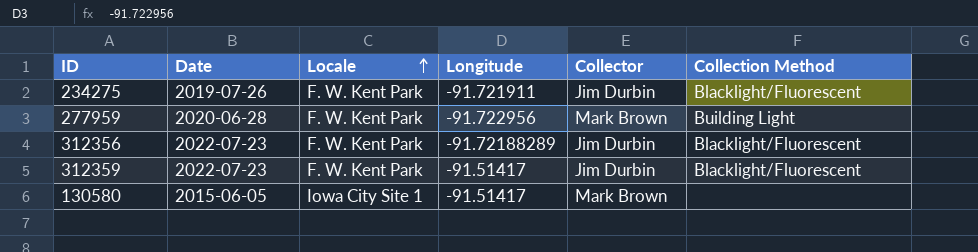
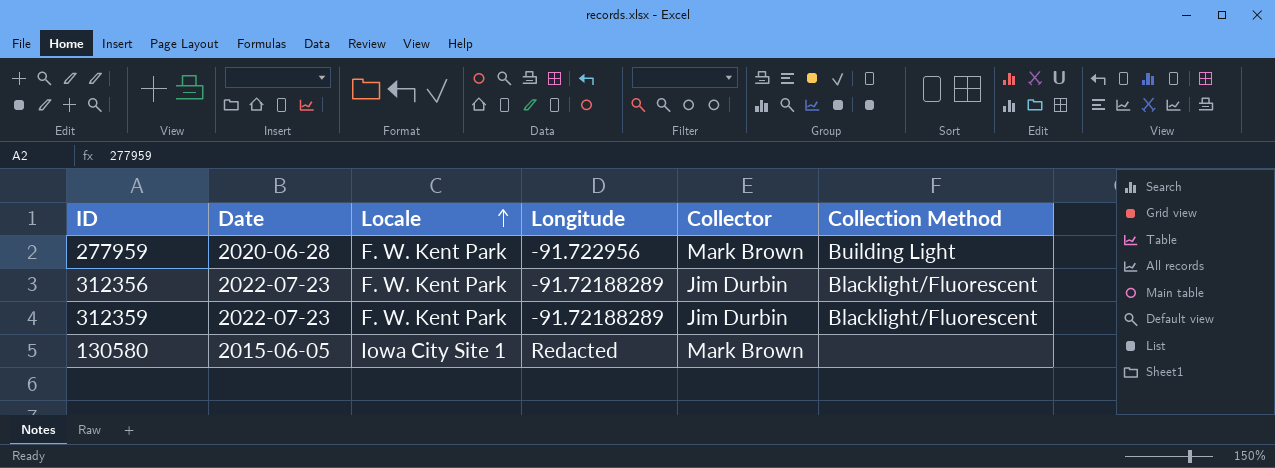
row 234275: 2019-07-26 | F. W. Kent Park | -91.721911 | Jim Durbin | Blacklight/Fluorescent -> none
312359 | Longitude: -91.51417 -> -91.72188289
130580 | Longitude: -91.51417 -> Redacted

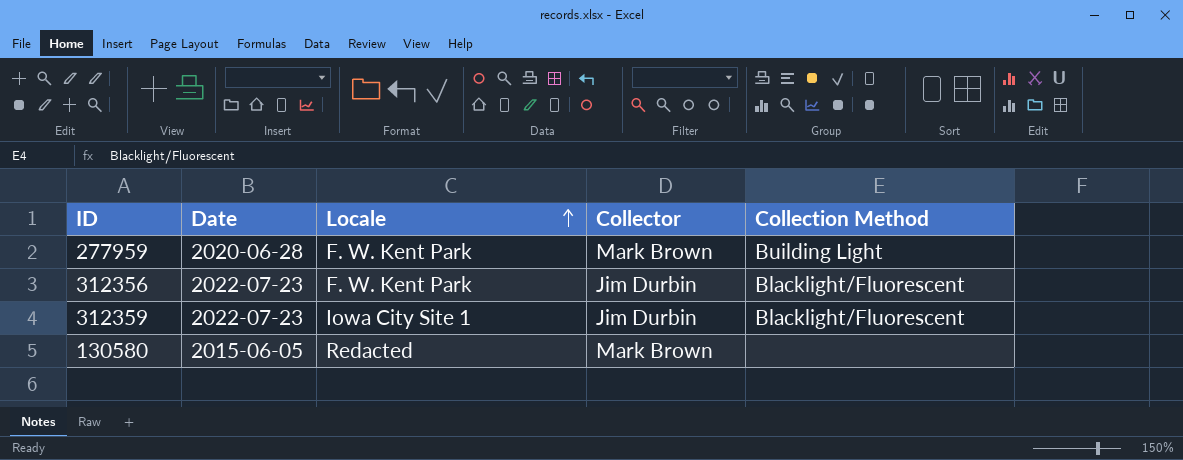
column Longitude | position: 4 -> none
312359 | Locale: F. W. Kent Park -> Iowa City Site 1
130580 | Locale: Iowa City Site 1 -> Redacted

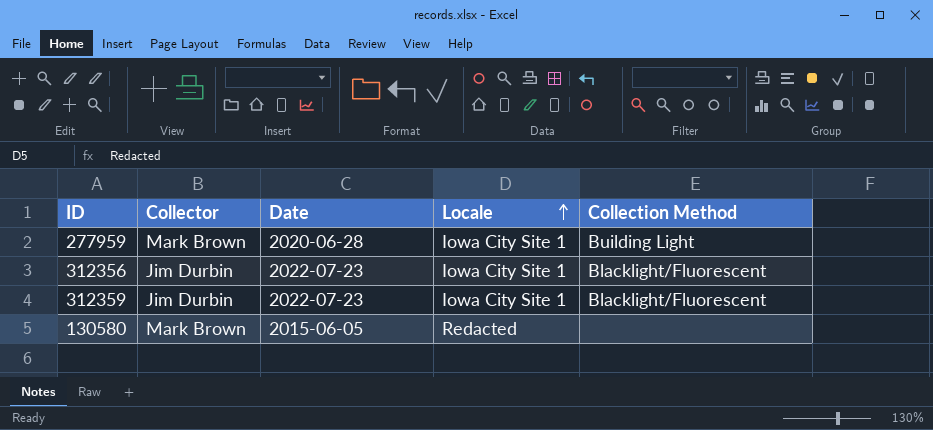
column Collector | position: 4 -> 2
277959 | Locale: F. W. Kent Park -> Iowa City Site 1
312356 | Locale: F. W. Kent Park -> Iowa City Site 1

